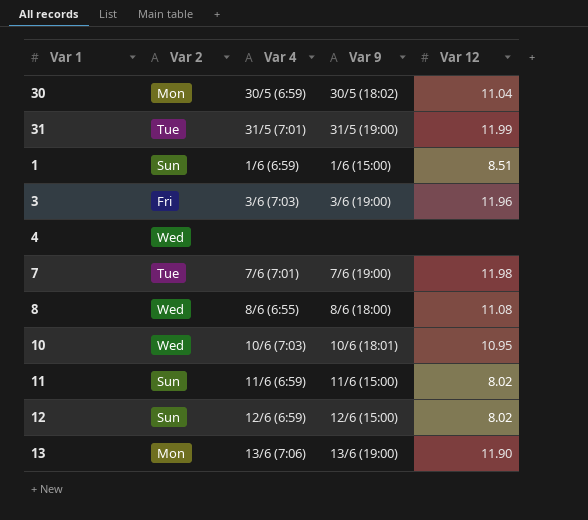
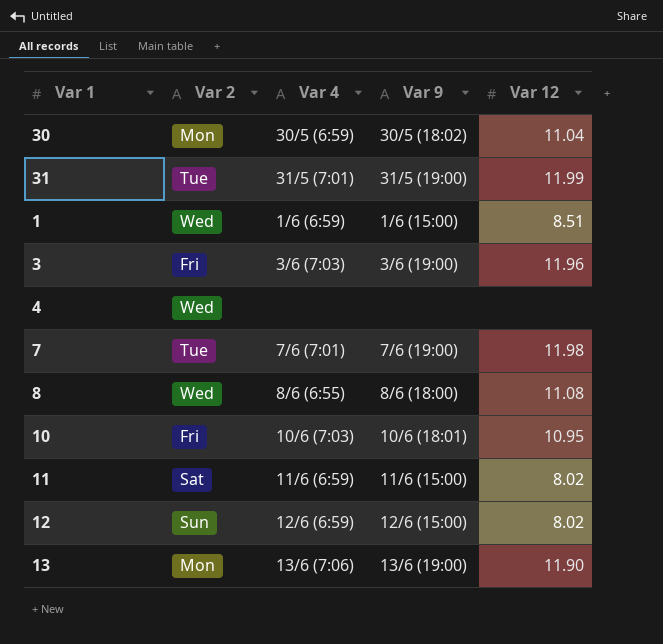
1 | Var 2: Sun -> Wed
10 | Var 2: Wed -> Fri
11 | Var 2: Sun -> Sat

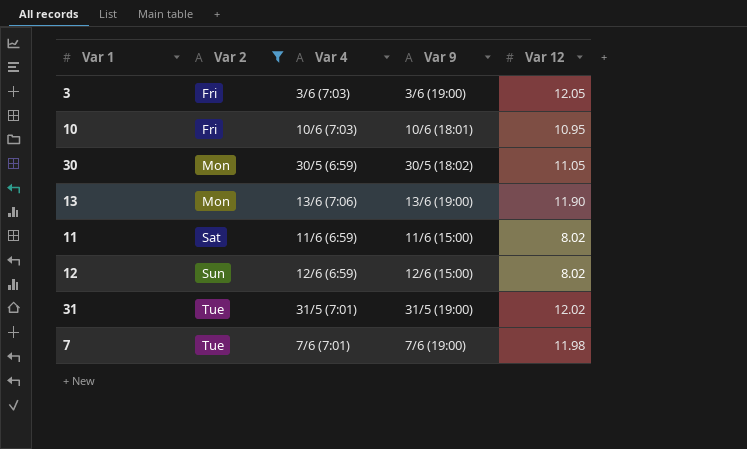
filter: none -> Var 2 != Wed
row order: none -> Var 2 ascending
3 | Var 12: 11.96 -> 12.05
30 | Var 12: 11.04 -> 11.05
31 | Var 12: 11.99 -> 12.02

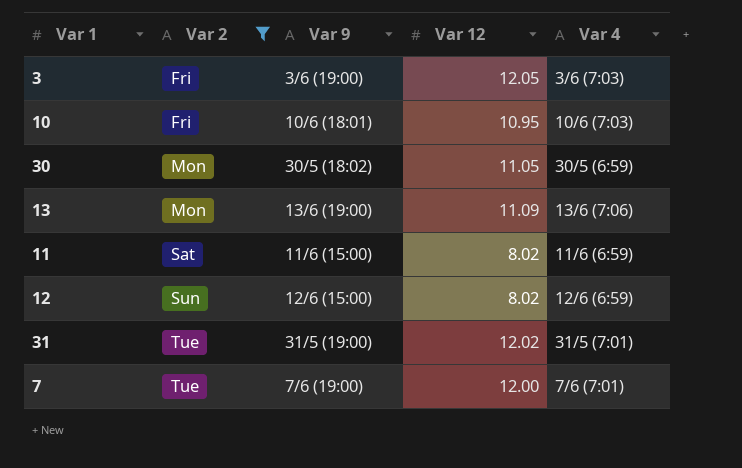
column Var 4 | position: 3 -> 5
13 | Var 12: 11.90 -> 11.09
7 | Var 12: 11.98 -> 12.00

